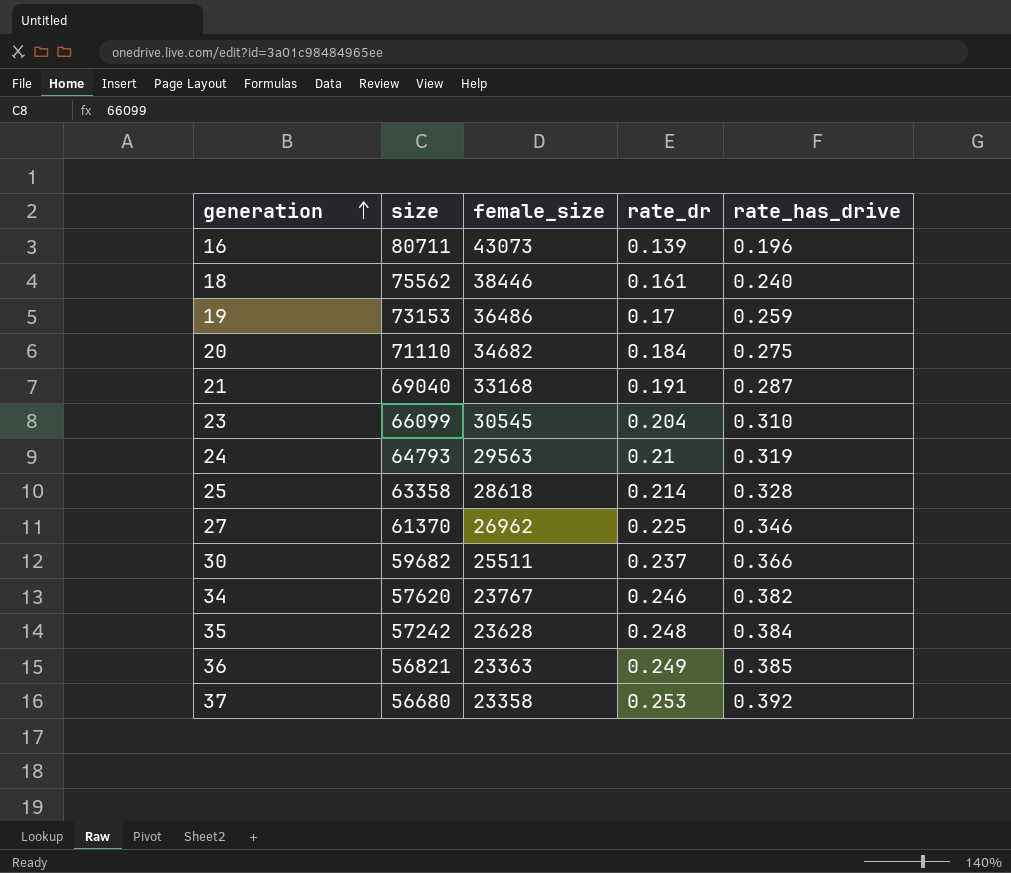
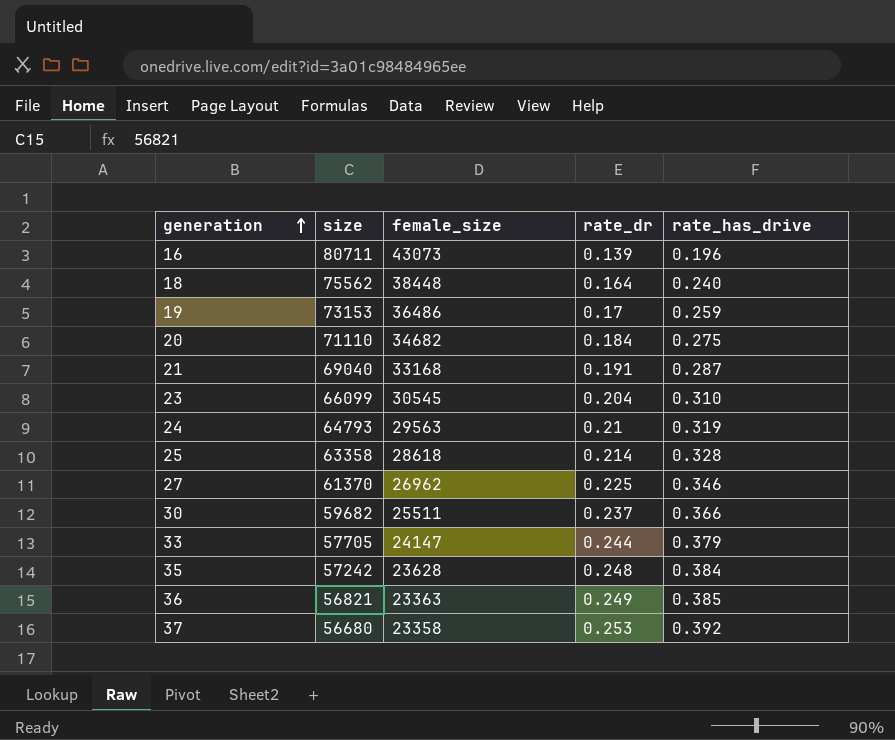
row 34: 57620 | 23767 | 0.246 | 0.382 -> none
18 | female_size: 38446 -> 38448
18 | rate_dr: 0.161 -> 0.164
row 33: none -> 57705 | 24147 | 0.244 | 0.379

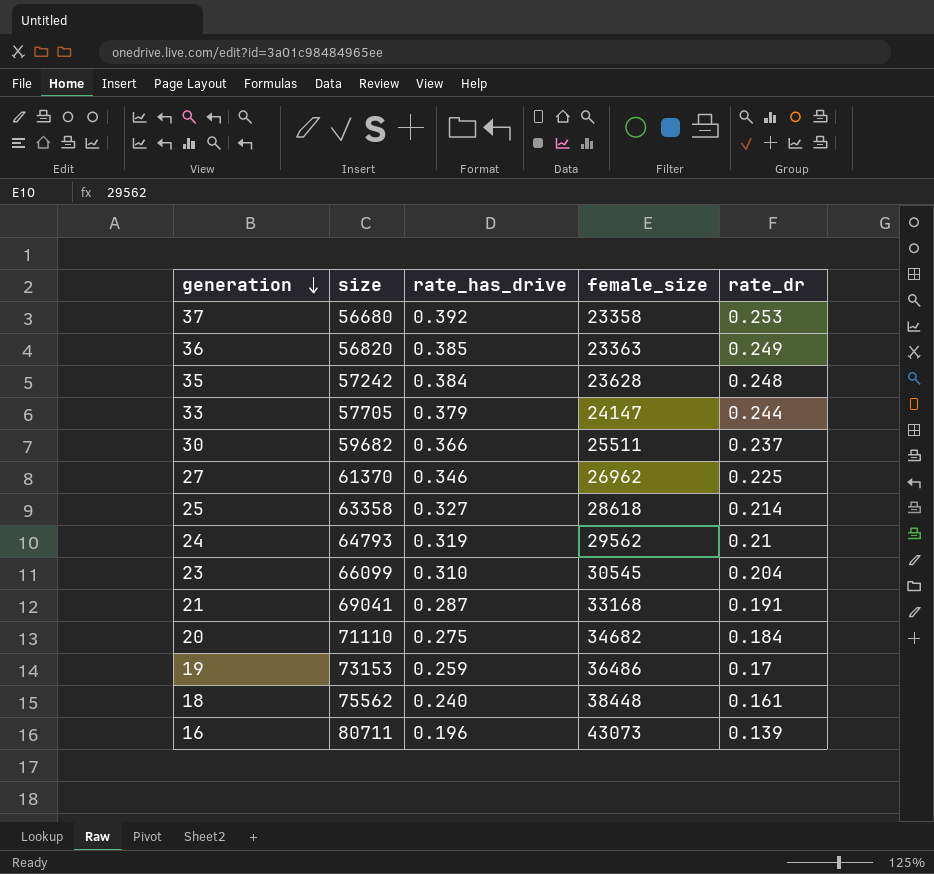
row order: generation ascending -> generation descending
column rate_has_drive | position: 5 -> 3
36 | size: 56821 -> 56820
25 | rate_has_drive: 0.328 -> 0.327
24 | female_size: 29563 -> 29562
21 | size: 69040 -> 69041
18 | rate_dr: 0.164 -> 0.161

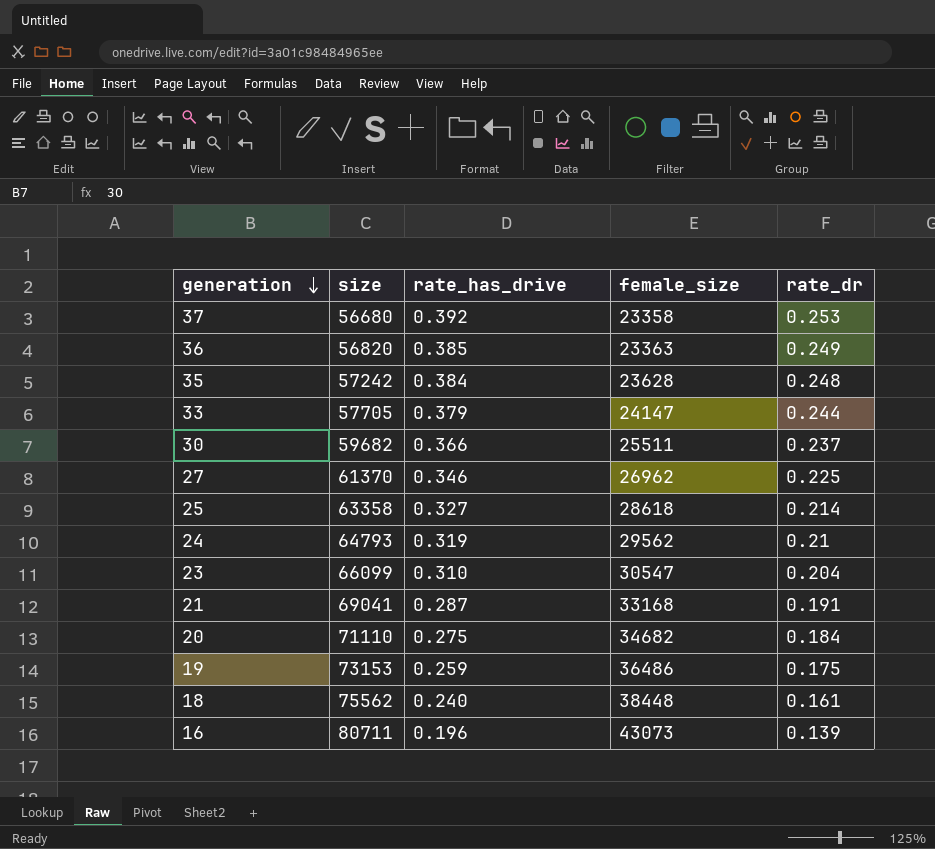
23 | female_size: 30545 -> 30547
19 | rate_dr: 0.17 -> 0.175

